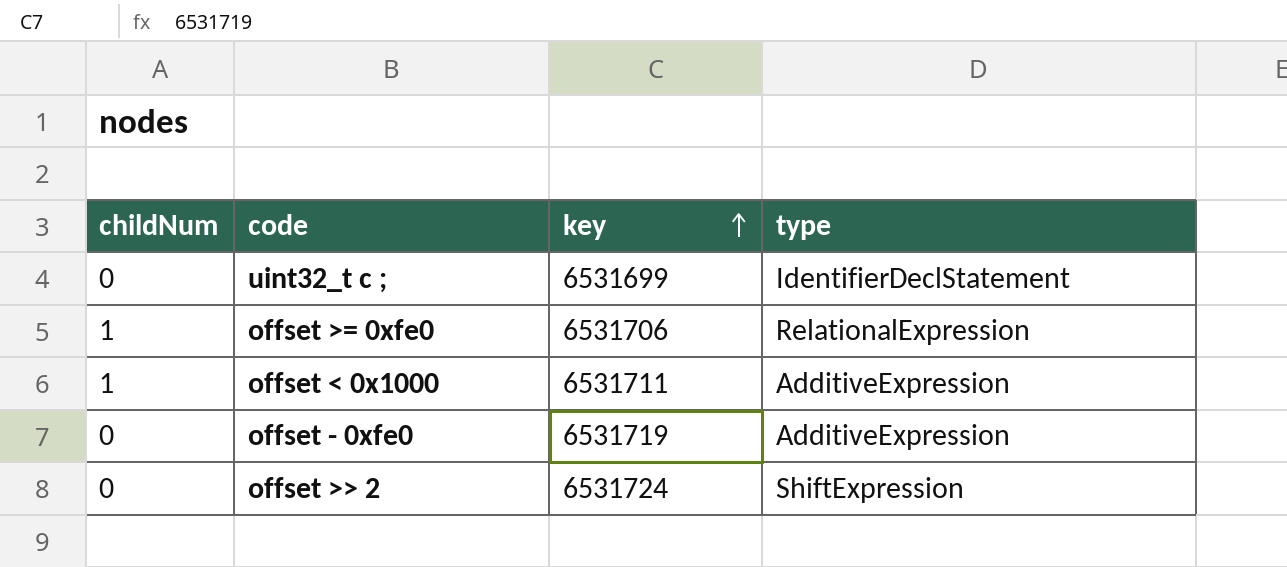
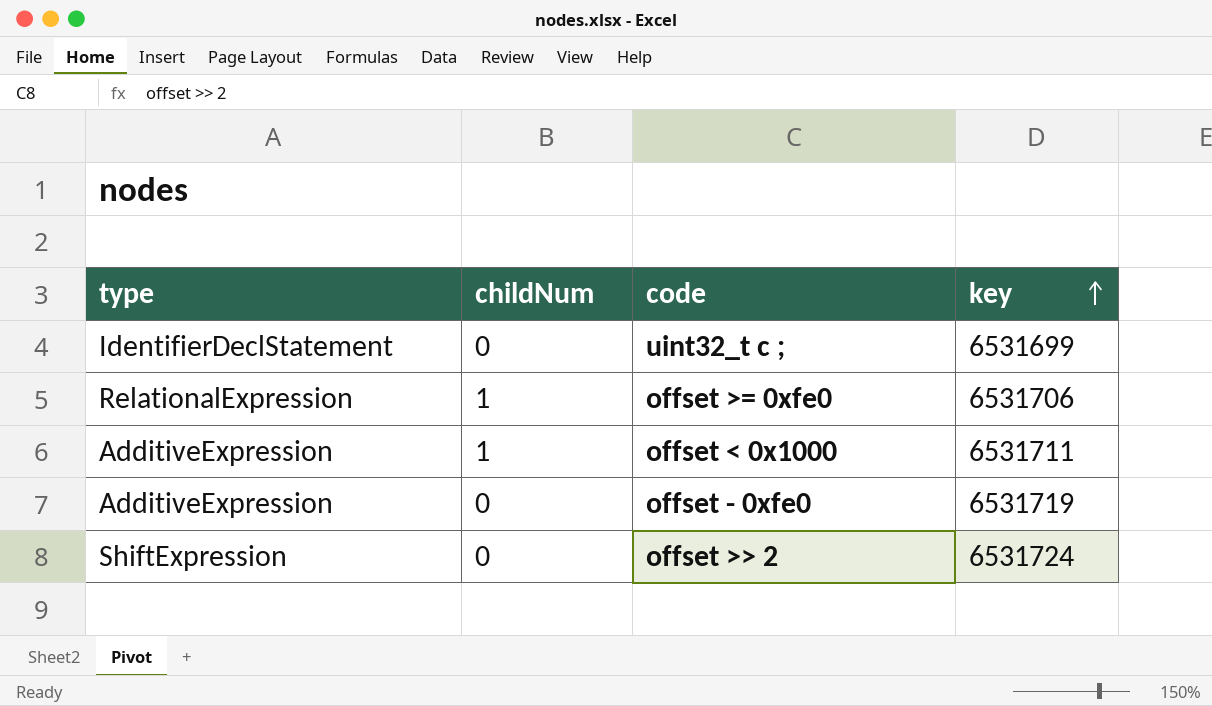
column type | position: 4 -> 1

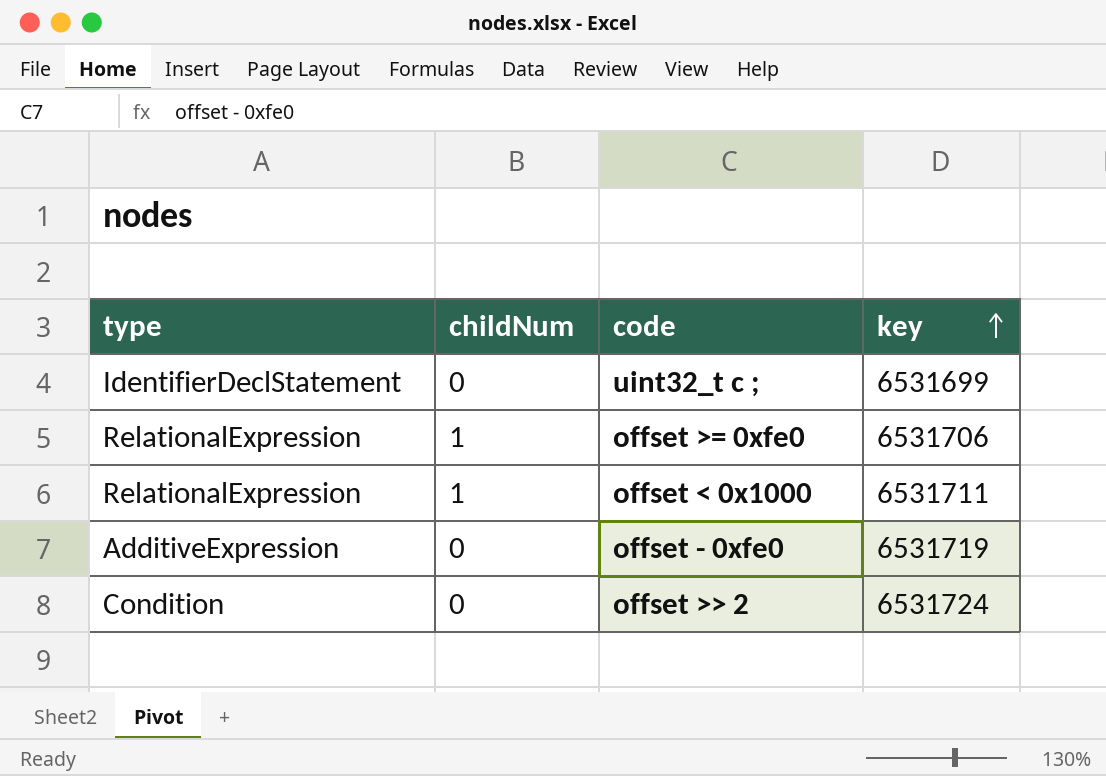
offset < 0x1000 | type: AdditiveExpression -> RelationalExpression
offset >> 2 | type: ShiftExpression -> Condition

